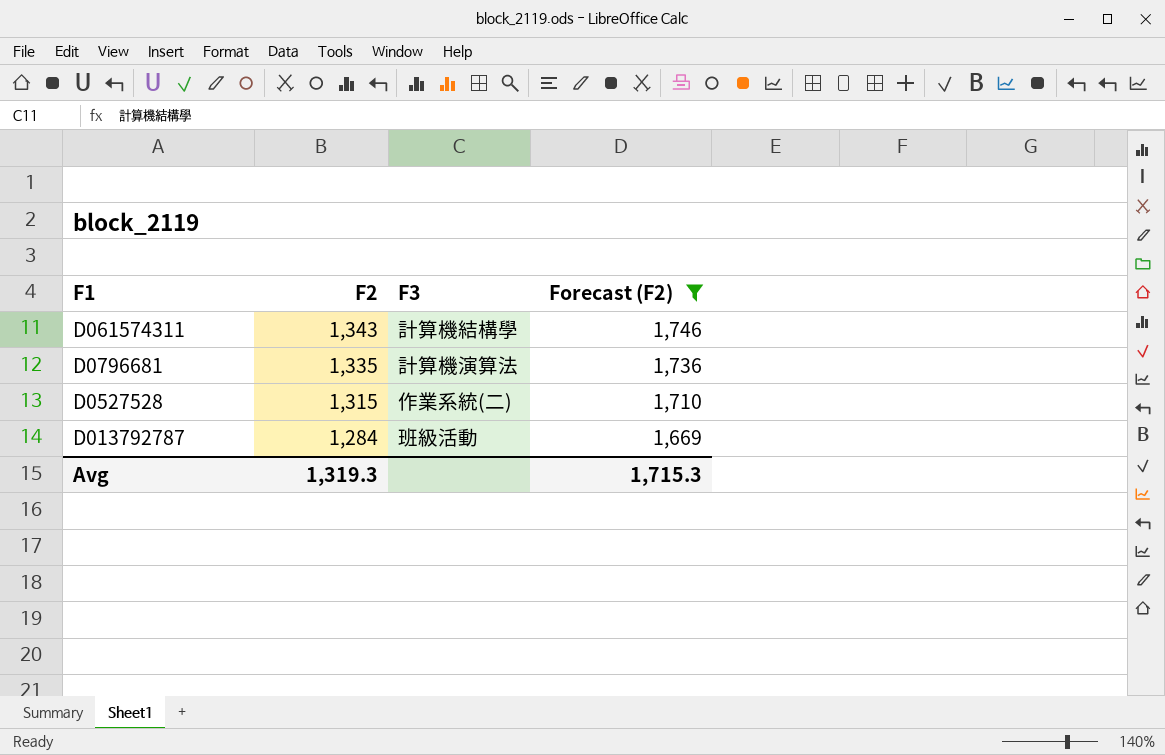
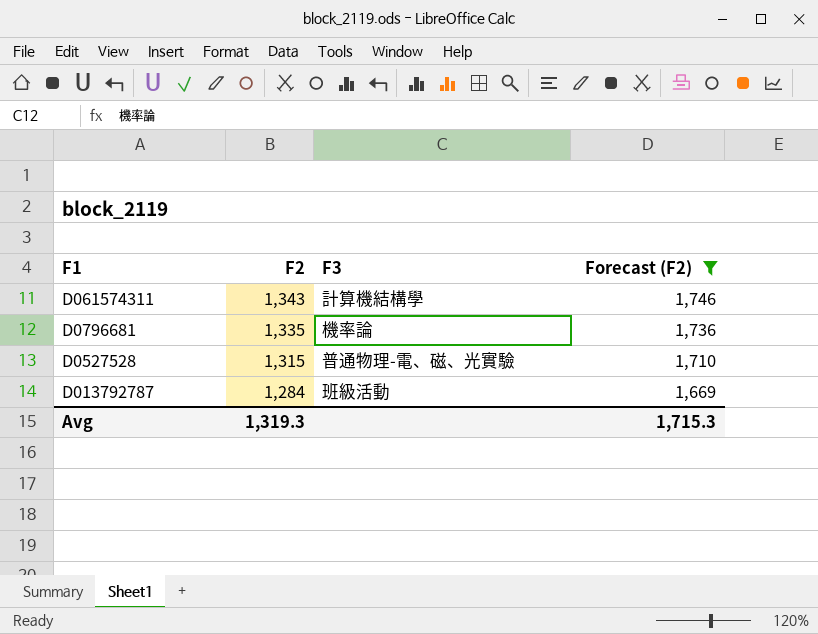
D0796681 | F3: 計算機演算法 -> 機率論
D0527528 | F3: 作業系統(二) -> 普通物理-電、磁、光實驗

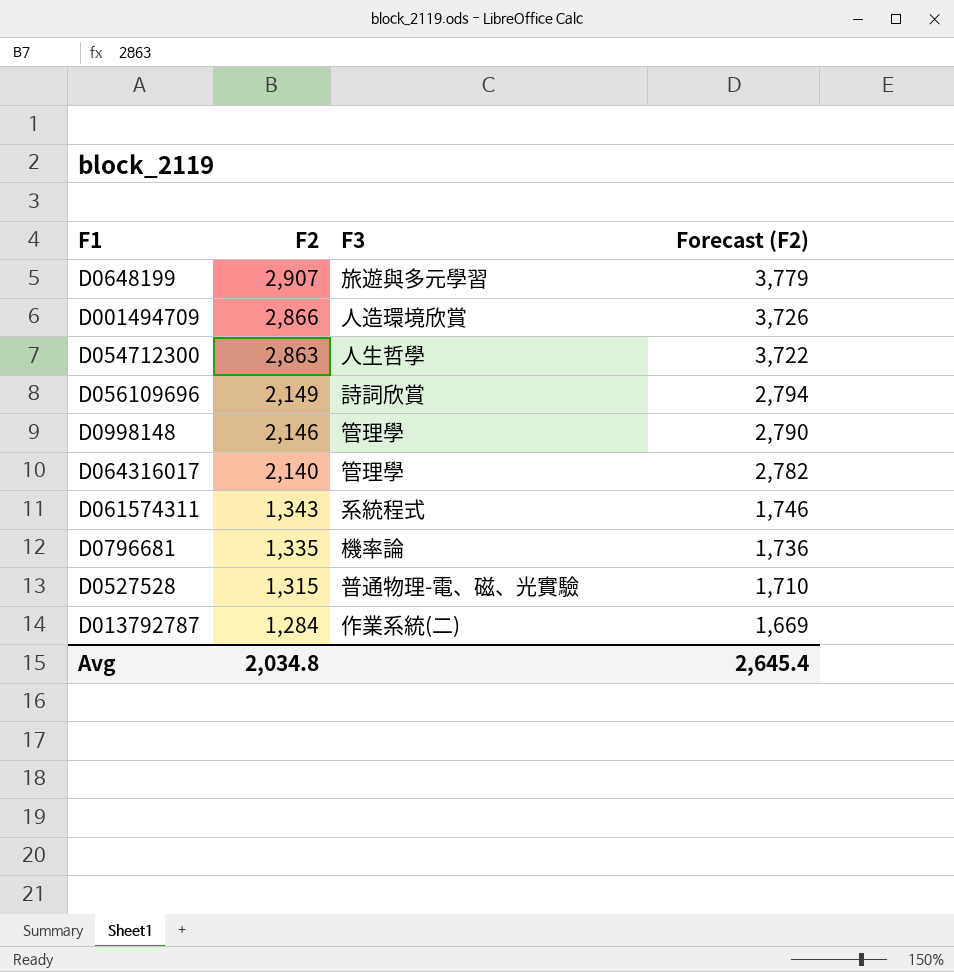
filter: Forecast (F2) <= 1,746 -> none
D061574311 | F3: 計算機結構學 -> 系統程式
D013792787 | F3: 班級活動 -> 作業系統(二)
Avg | F2: 1,319.3 -> 2,034.8
Avg | Forecast (F2): 1,715.3 -> 2,645.4

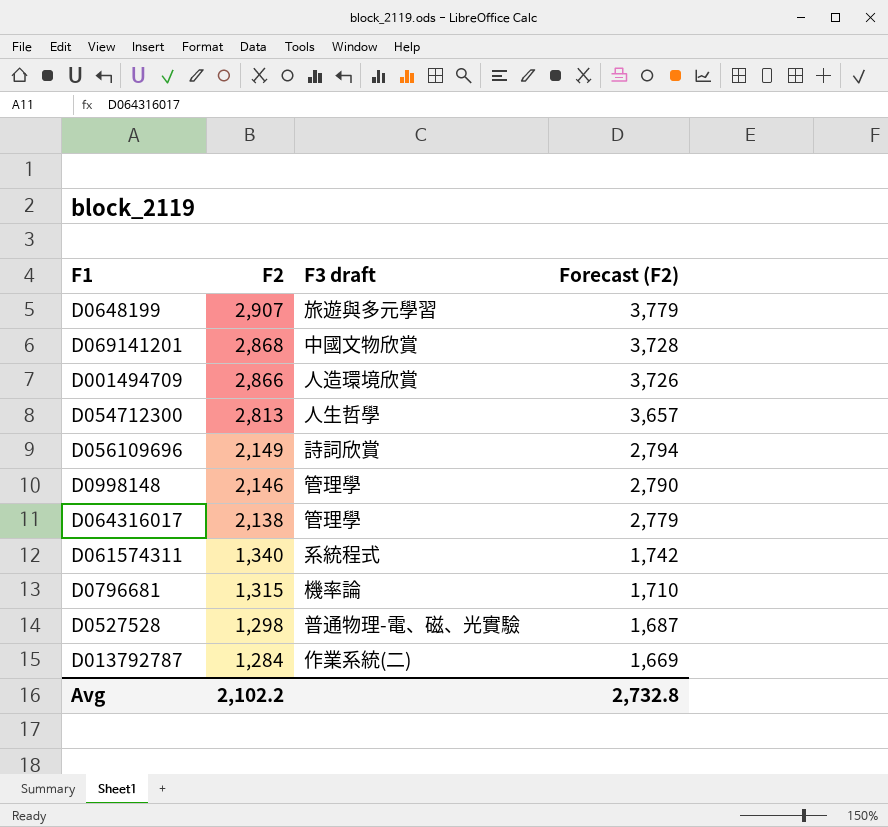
column name: F3 -> F3 draft
row D069141201: none -> 2,868 | 中國文物欣賞 | 3,728
D054712300 | F2: 2,863 -> 2,813
D054712300 | Forecast (F2): 3,722 -> 3,657
D064316017 | F2: 2,140 -> 2,138
D064316017 | Forecast (F2): 2,782 -> 2,779
D061574311 | F2: 1,343 -> 1,340
D061574311 | Forecast (F2): 1,746 -> 1,742
D0796681 | F2: 1,335 -> 1,315
D0796681 | Forecast (F2): 1,736 -> 1,710
D0527528 | F2: 1,315 -> 1,298
D0527528 | Forecast (F2): 1,710 -> 1,687
Avg | F2: 2,034.8 -> 2,102.2
Avg | Forecast (F2): 2,645.4 -> 2,732.8

